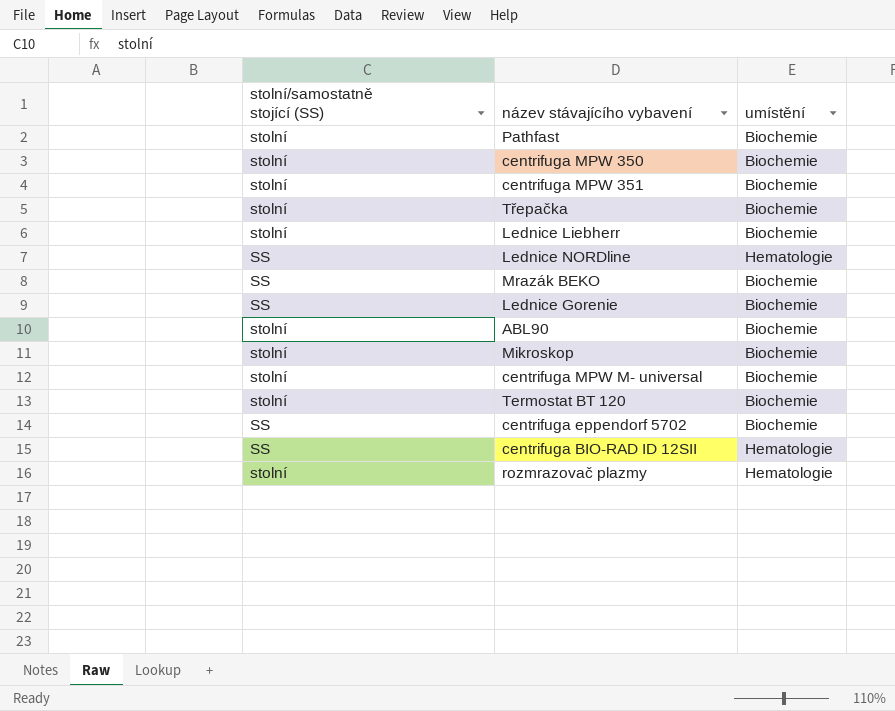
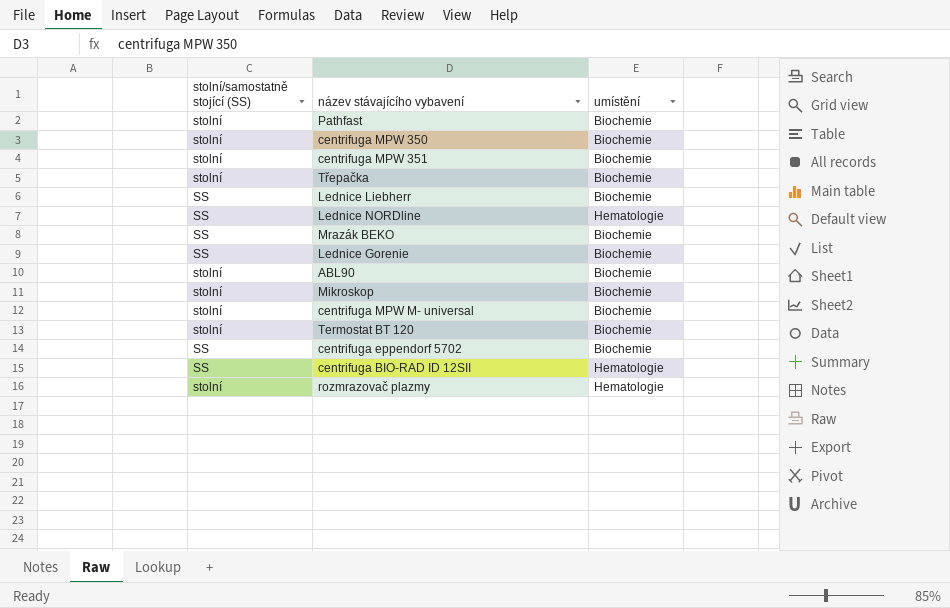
Lednice Liebherr | stolní/samostatně stojící (SS): stolní -> SS

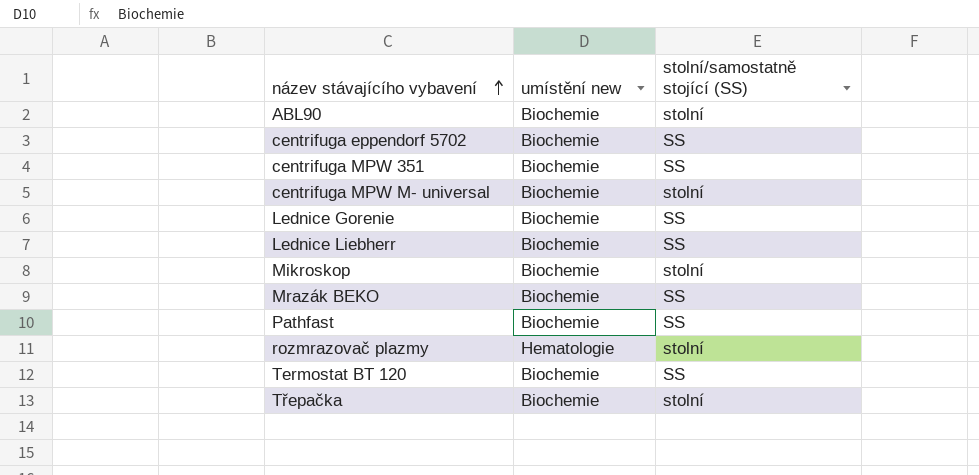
row order: none -> název stávajícího vybavení ascending
column name: umístění -> umístění new
column stolní/samostatně stojící (SS) | position: 1 -> 3
row centrifuga MPW 350: stolní | Biochemie -> none
row Lednice NORDline: SS | Hematologie -> none
row centrifuga BIO-RAD ID 12SII: SS | Hematologie -> none
centrifuga MPW 351 | stolní/samostatně stojící (SS): stolní -> SS
Pathfast | stolní/samostatně stojící (SS): stolní -> SS
Termostat BT 120 | stolní/samostatně stojící (SS): stolní -> SS

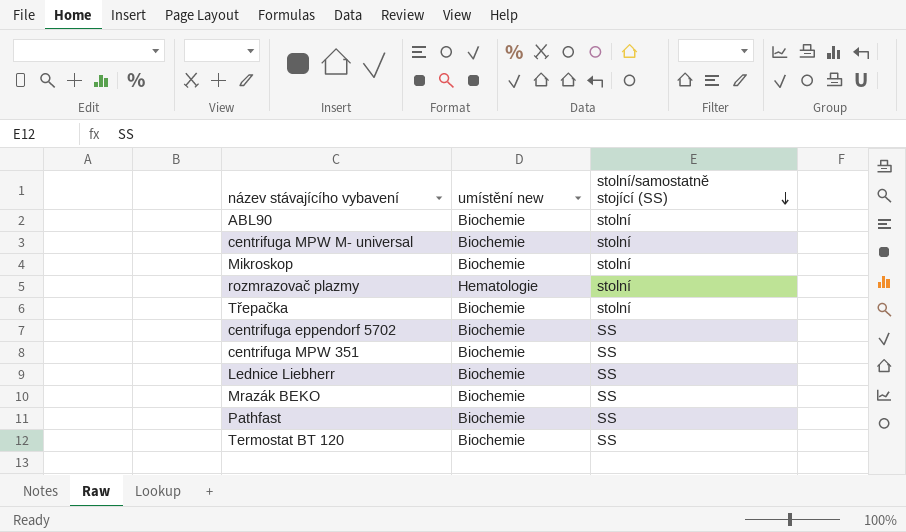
row order: název stávajícího vybavení ascending -> stolní/samostatně stojící (SS) descending
row Lednice Gorenie: Biochemie | SS -> none

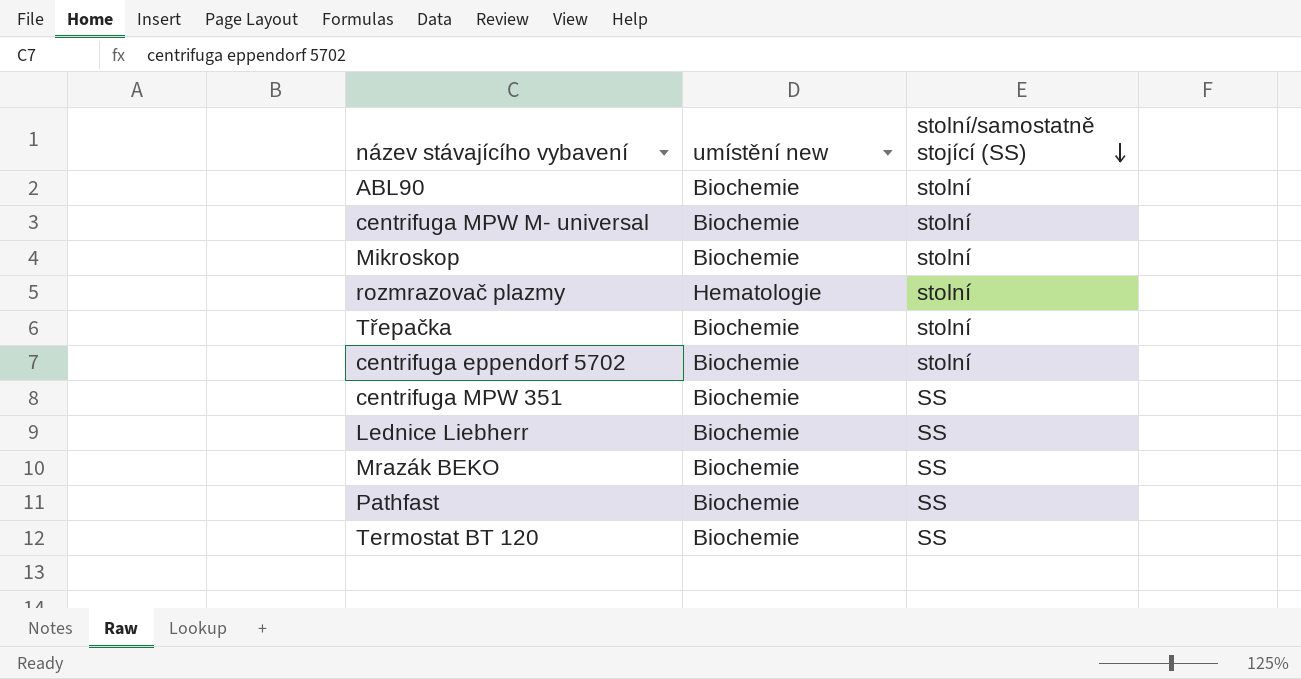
centrifuga eppendorf 5702 | stolní/samostatně stojící (SS): SS -> stolní

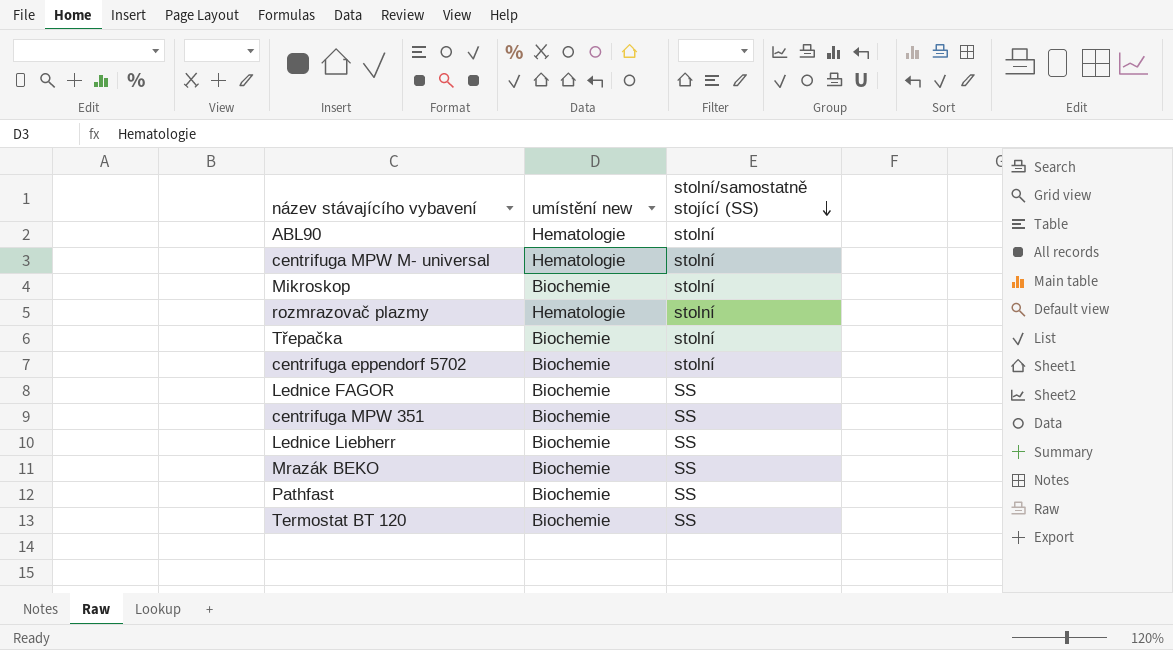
ABL90 | umístění new: Biochemie -> Hematologie
centrifuga MPW M- universal | umístění new: Biochemie -> Hematologie
row Lednice FAGOR: none -> Biochemie | SS

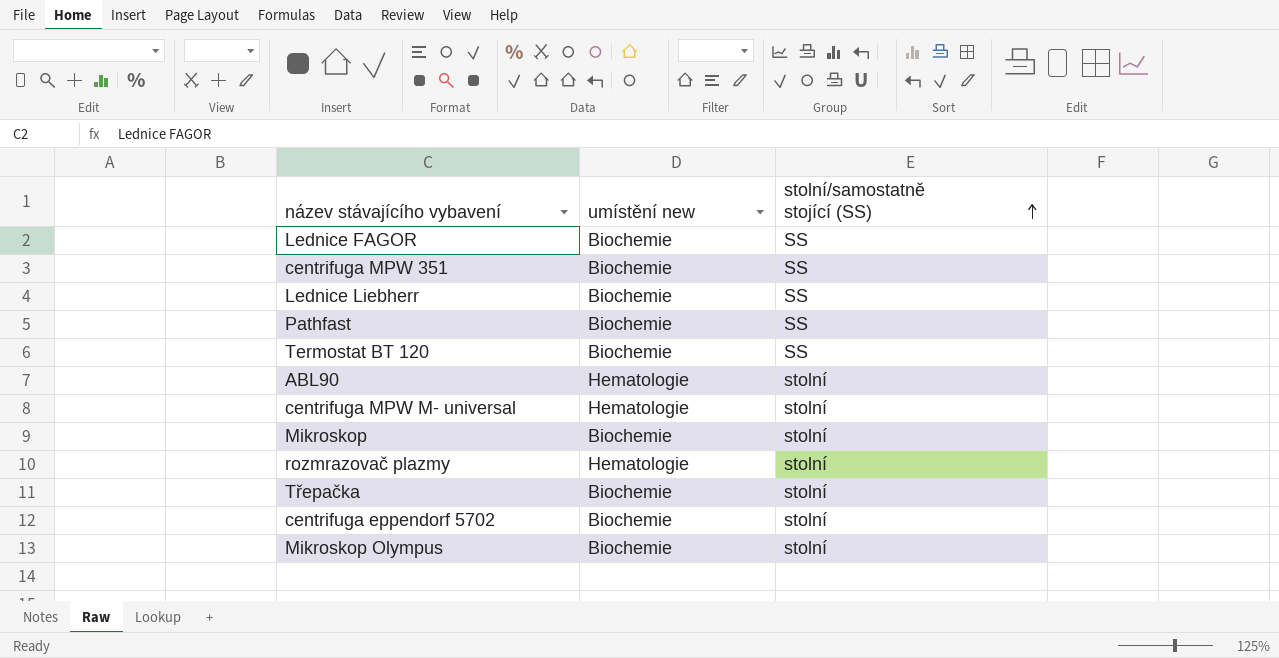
row order: stolní/samostatně stojící (SS) descending -> stolní/samostatně stojící (SS) ascending
row Mrazák BEKO: Biochemie | SS -> none
row Mikroskop Olympus: none -> Biochemie | stolní

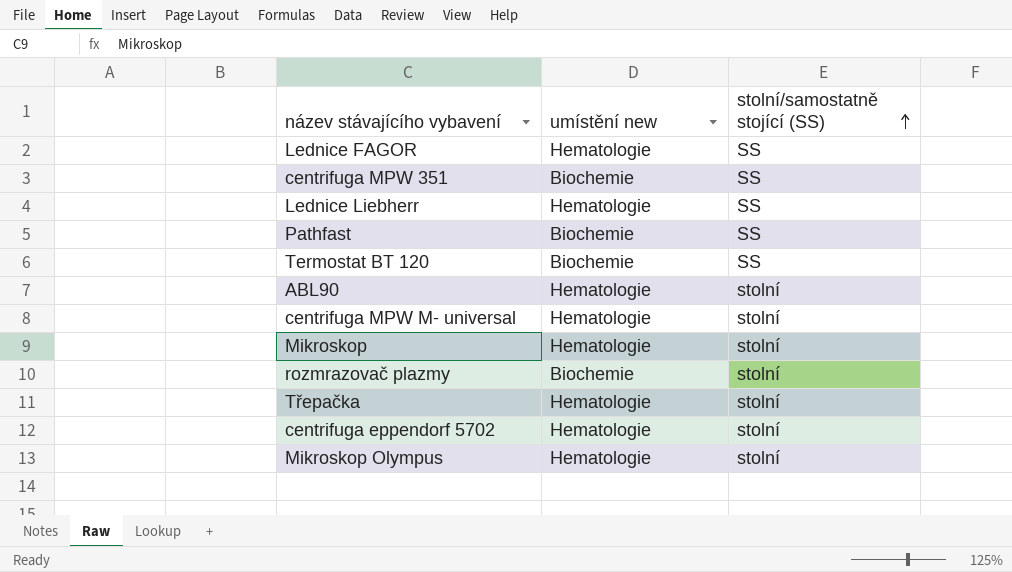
Lednice FAGOR | umístění new: Biochemie -> Hematologie
Lednice Liebherr | umístění new: Biochemie -> Hematologie
Mikroskop | umístění new: Biochemie -> Hematologie
rozmrazovač plazmy | umístění new: Hematologie -> Biochemie
Třepačka | umístění new: Biochemie -> Hematologie
centrifuga eppendorf 5702 | umístění new: Biochemie -> Hematologie
Mikroskop Olympus | umístění new: Biochemie -> Hematologie

